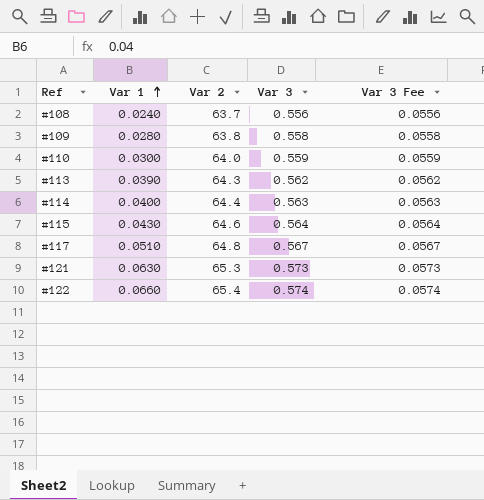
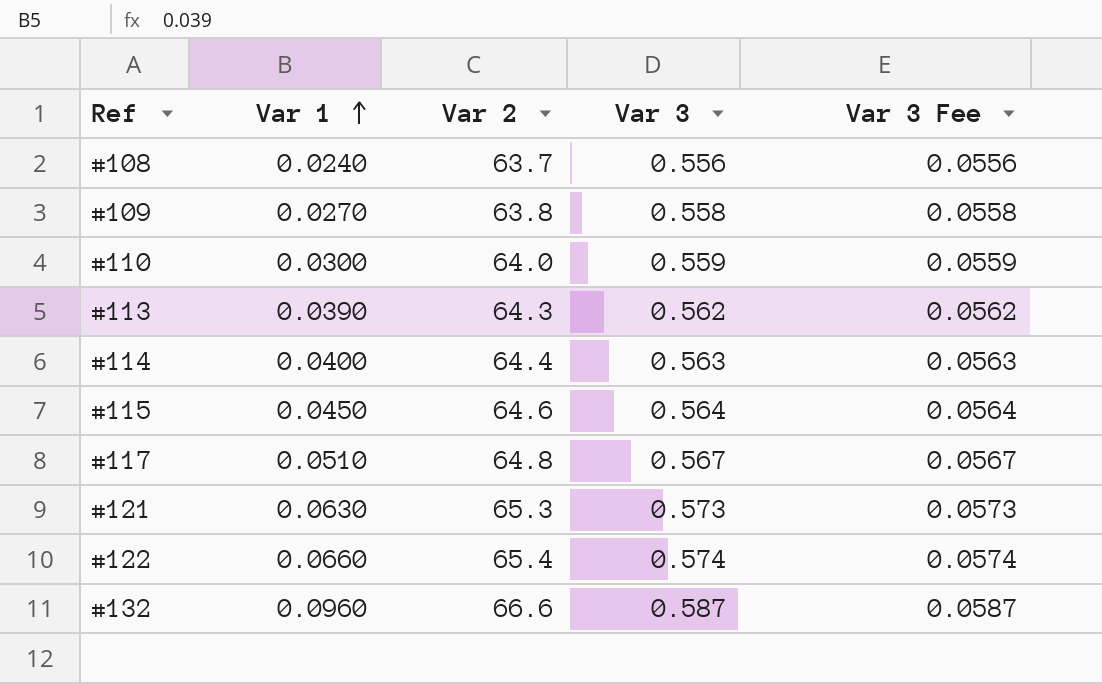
#109 | Var 1: 0.0280 -> 0.0270
#115 | Var 1: 0.0430 -> 0.0450
row #132: none -> 0.0960 | 66.6 | 0.587 | 0.0587

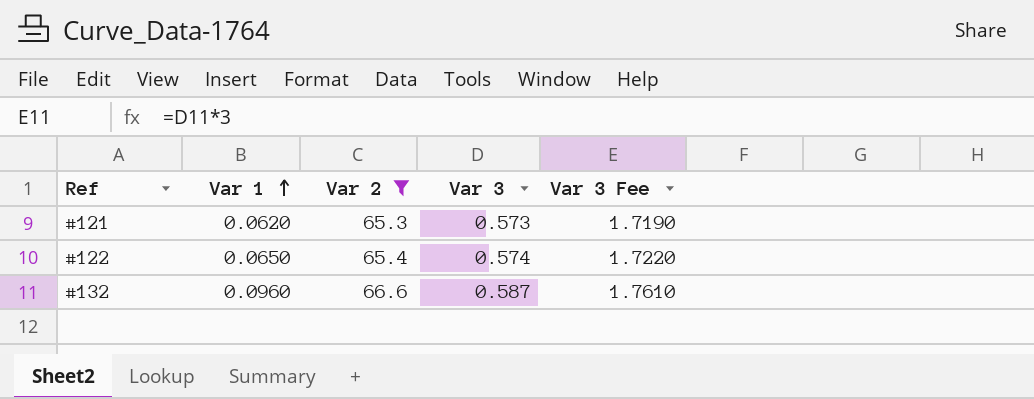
filter: none -> Var 2 >= 65.3
column Var 3 Fee | formula: [Var 3] * 0.1 -> [Var 3] * 3
#121 | Var 1: 0.0630 -> 0.0620
#122 | Var 1: 0.0660 -> 0.0650

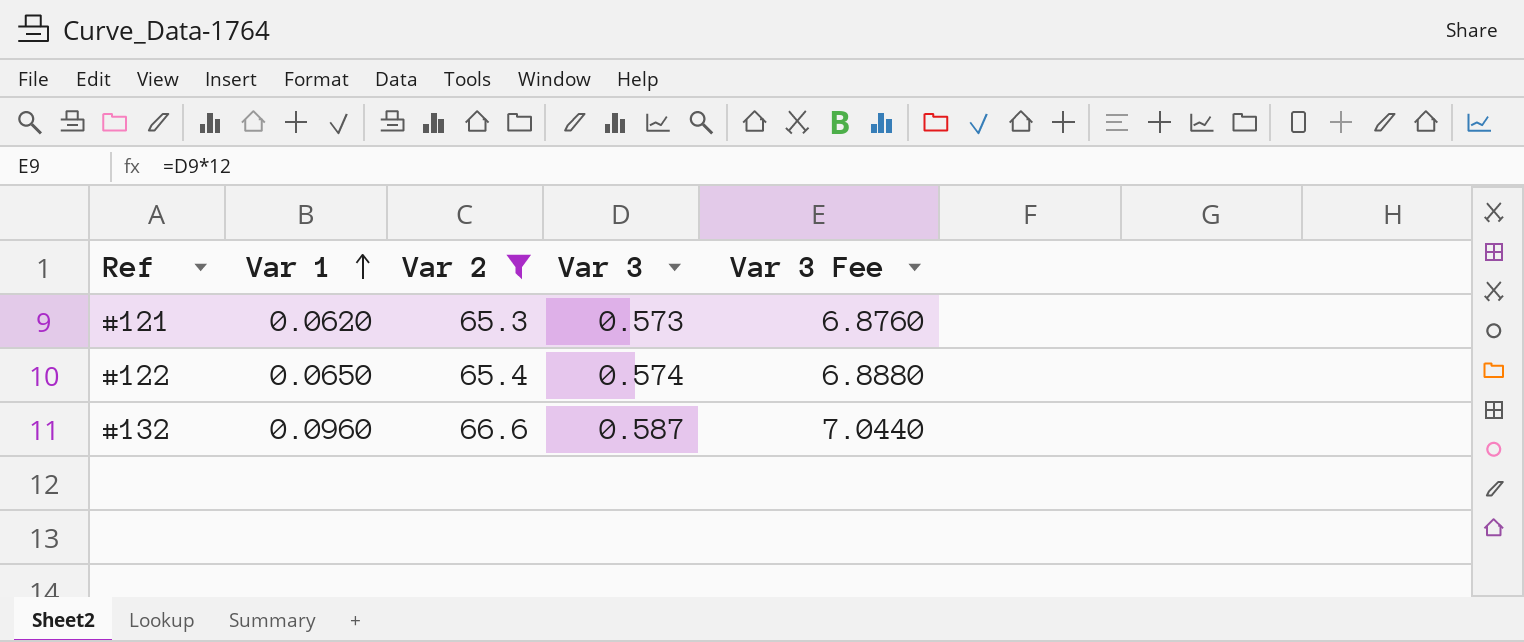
column Var 3 Fee | formula: [Var 3] * 3 -> [Var 3] * 12

